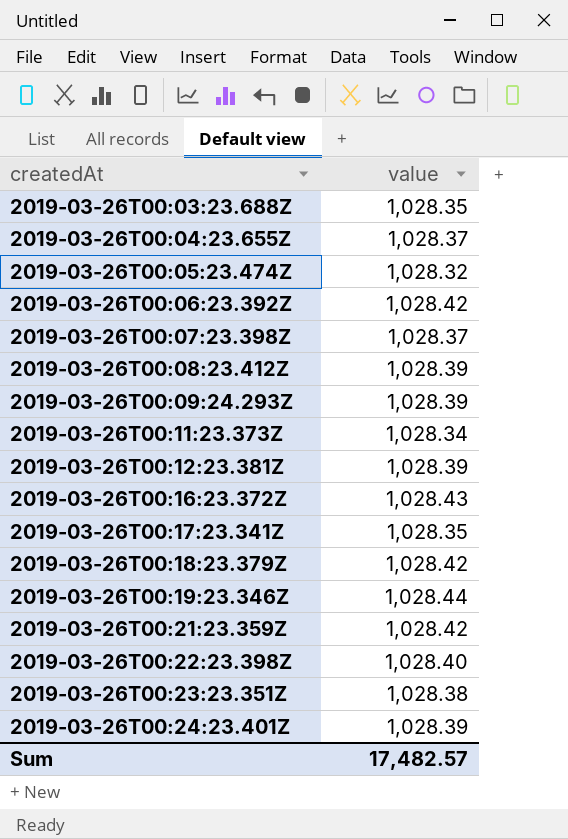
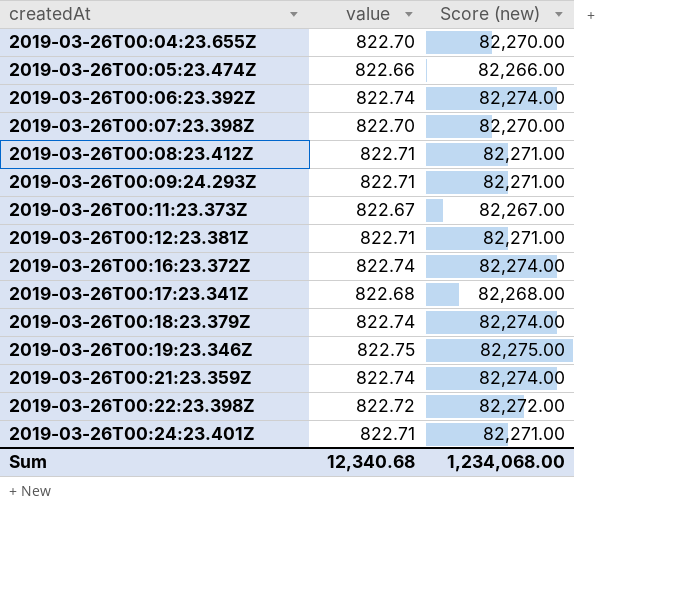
column Score (new) | formula: none -> [value] * 100
row 2019-03-26T00:03:23.688Z: 1,028.35 -> none
row 2019-03-26T00:23:23.351Z: 1,028.38 -> none
2019-03-26T00:04:23.655Z | value: 1,028.37 -> 822.70
2019-03-26T00:05:23.474Z | value: 1,028.32 -> 822.66
2019-03-26T00:06:23.392Z | value: 1,028.42 -> 822.74
2019-03-26T00:07:23.398Z | value: 1,028.37 -> 822.70
2019-03-26T00:08:23.412Z | value: 1,028.39 -> 822.71
2019-03-26T00:09:24.293Z | value: 1,028.39 -> 822.71
2019-03-26T00:11:23.373Z | value: 1,028.34 -> 822.67
2019-03-26T00:12:23.381Z | value: 1,028.39 -> 822.71
2019-03-26T00:16:23.372Z | value: 1,028.43 -> 822.74
2019-03-26T00:17:23.341Z | value: 1,028.35 -> 822.68
2019-03-26T00:18:23.379Z | value: 1,028.42 -> 822.74
2019-03-26T00:19:23.346Z | value: 1,028.44 -> 822.75
2019-03-26T00:21:23.359Z | value: 1,028.42 -> 822.74
2019-03-26T00:22:23.398Z | value: 1,028.40 -> 822.72
2019-03-26T00:24:23.401Z | value: 1,028.39 -> 822.71
Sum | value: 17,482.57 -> 12,340.68

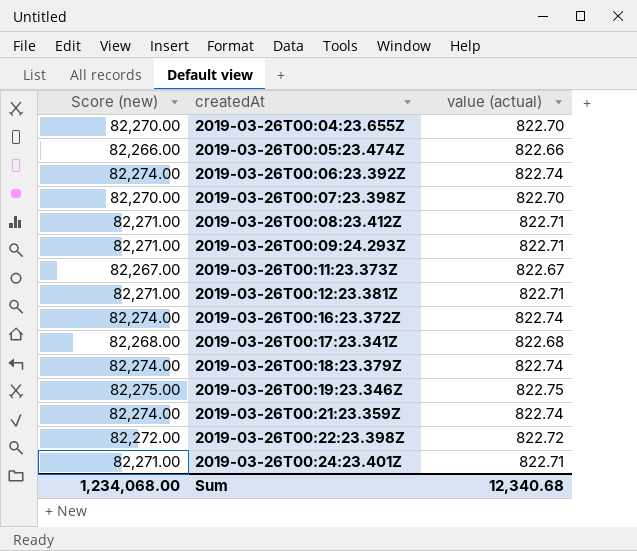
column Score (new) | position: 3 -> 1
column name: value -> value (actual)

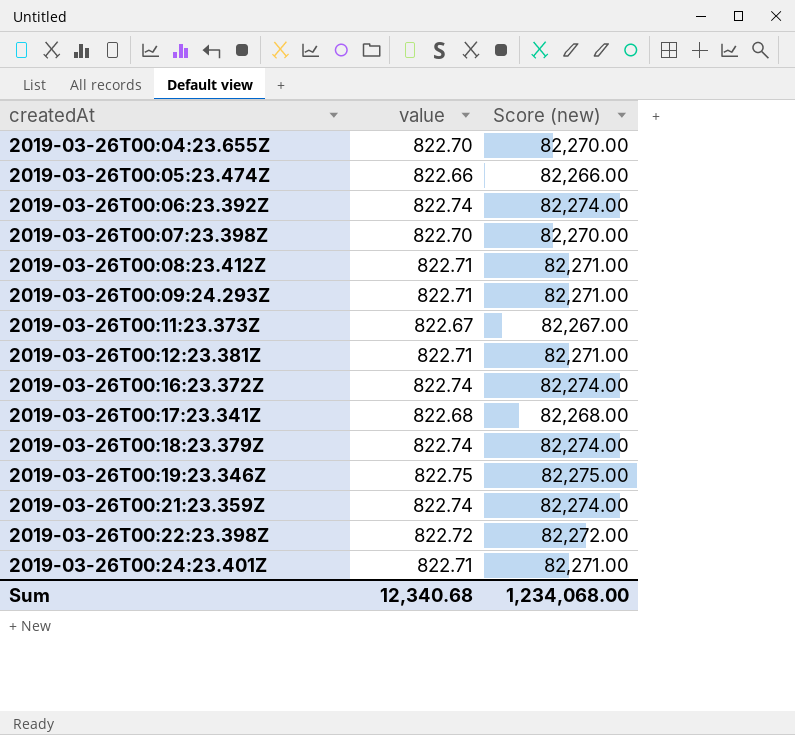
column name: value (actual) -> value
column Score (new) | position: 1 -> 3

